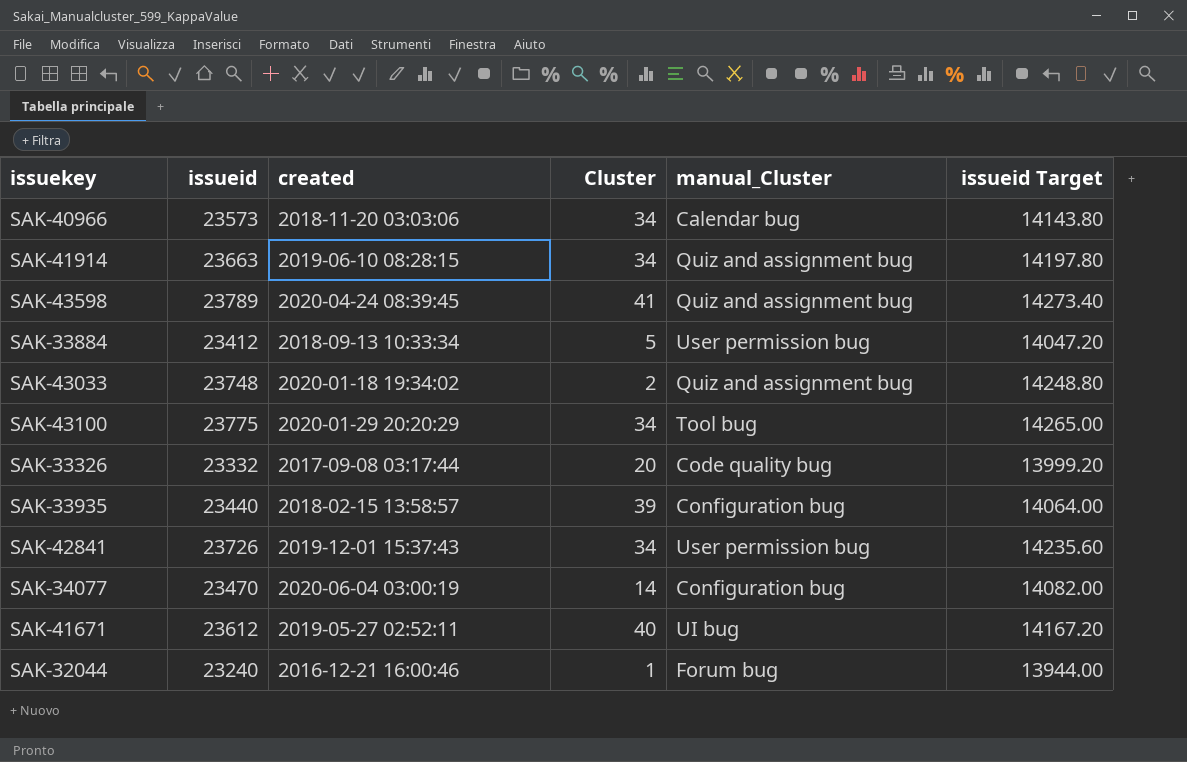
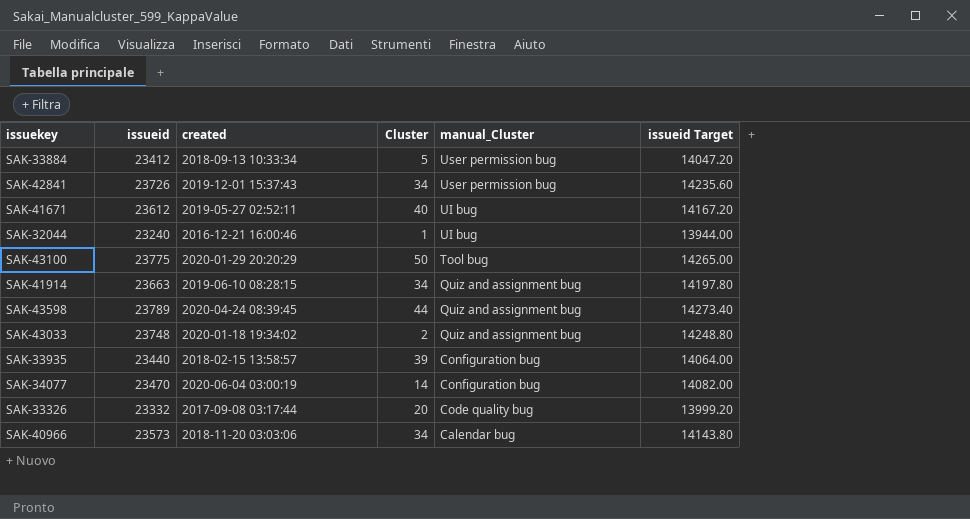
row order: none -> manual_Cluster descending
SAK-32044 | manual_Cluster: Forum bug -> UI bug
SAK-43100 | Cluster: 34 -> 50
SAK-43598 | Cluster: 41 -> 44

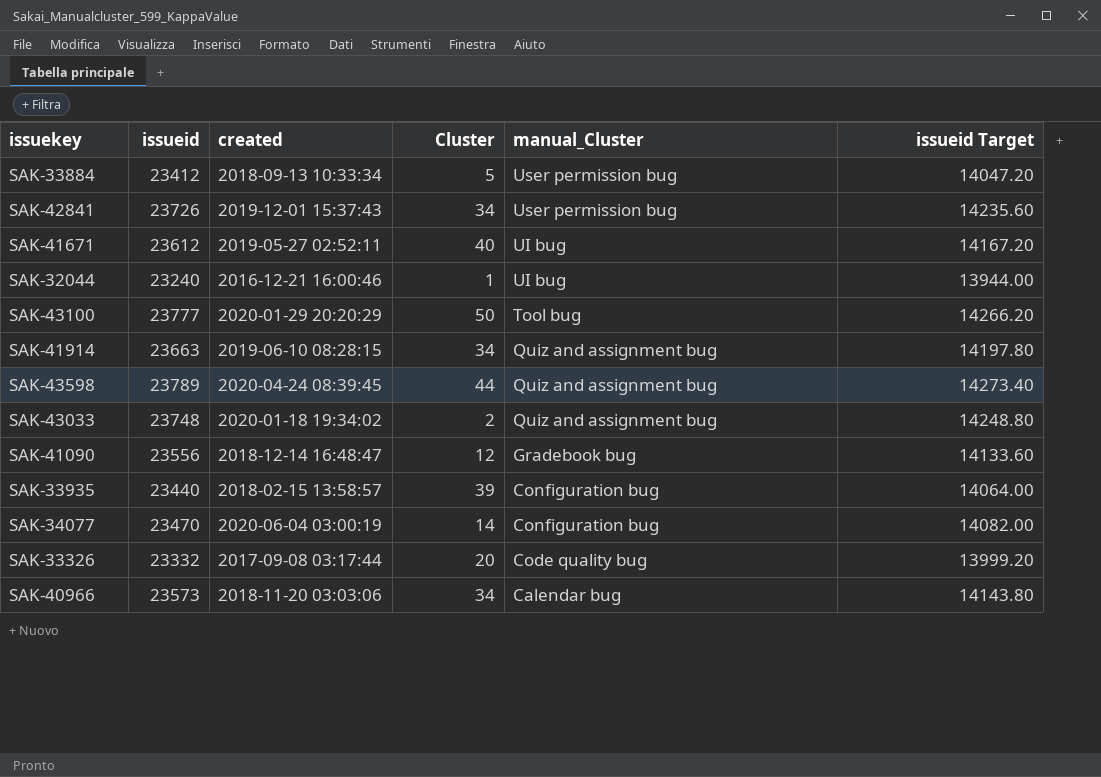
SAK-43100 | issueid: 23775 -> 23777
SAK-43100 | issueid Target: 14265.00 -> 14266.20
row SAK-41090: none -> 23556 | 2018-12-14 16:48:47 | 12 | Gradebook bug | 14133.60

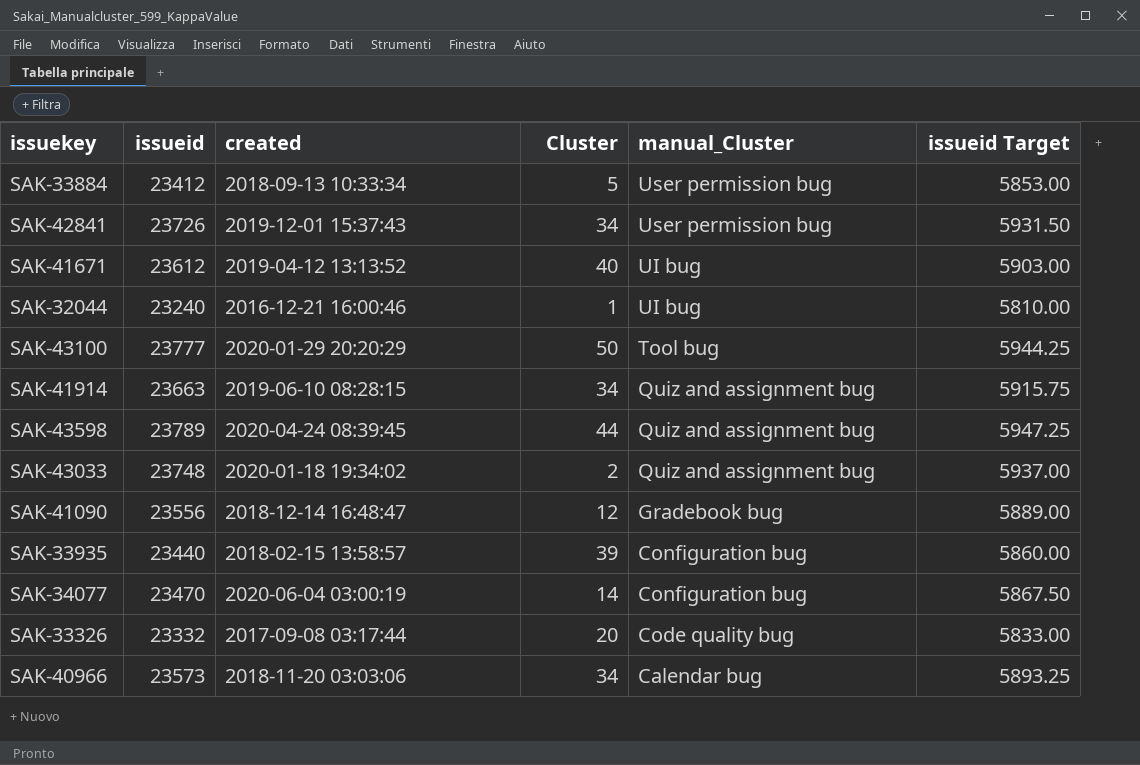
column issueid Target | formula: [issueid] * 0.6 -> [issueid] * 0.25
SAK-41671 | created: 2019-05-27 02:52:11 -> 2019-04-12 13:13:52

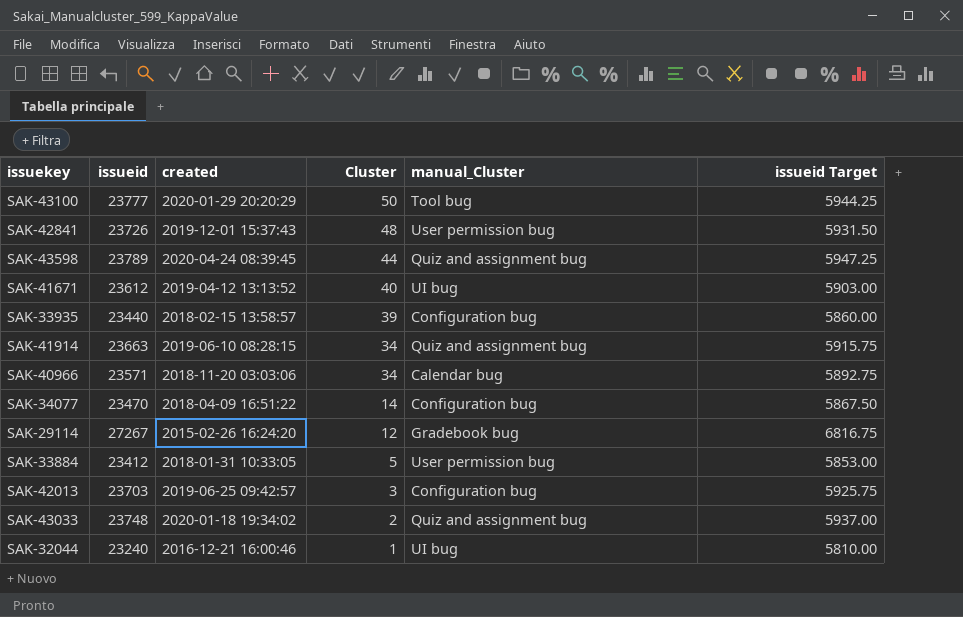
row order: manual_Cluster descending -> Cluster descending
row SAK-41090: 23556 | 2018-12-14 16:48:47 | 12 | Gradebook bug | 5889.00 -> none
row SAK-33326: 23332 | 2017-09-08 03:17:44 | 20 | Code quality bug | 5833.00 -> none
SAK-42841 | Cluster: 34 -> 48
SAK-40966 | issueid: 23573 -> 23571
SAK-40966 | issueid Target: 5893.25 -> 5892.75
SAK-34077 | created: 2020-06-04 03:00:19 -> 2018-04-09 16:51:22
row SAK-29114: none -> 27267 | 2015-02-26 16:24:20 | 12 | Gradebook bug | 6816.75
SAK-33884 | created: 2018-09-13 10:33:34 -> 2018-01-31 10:33:05
row SAK-42013: none -> 23703 | 2019-06-25 09:42:57 | 3 | Configuration bug | 5925.75

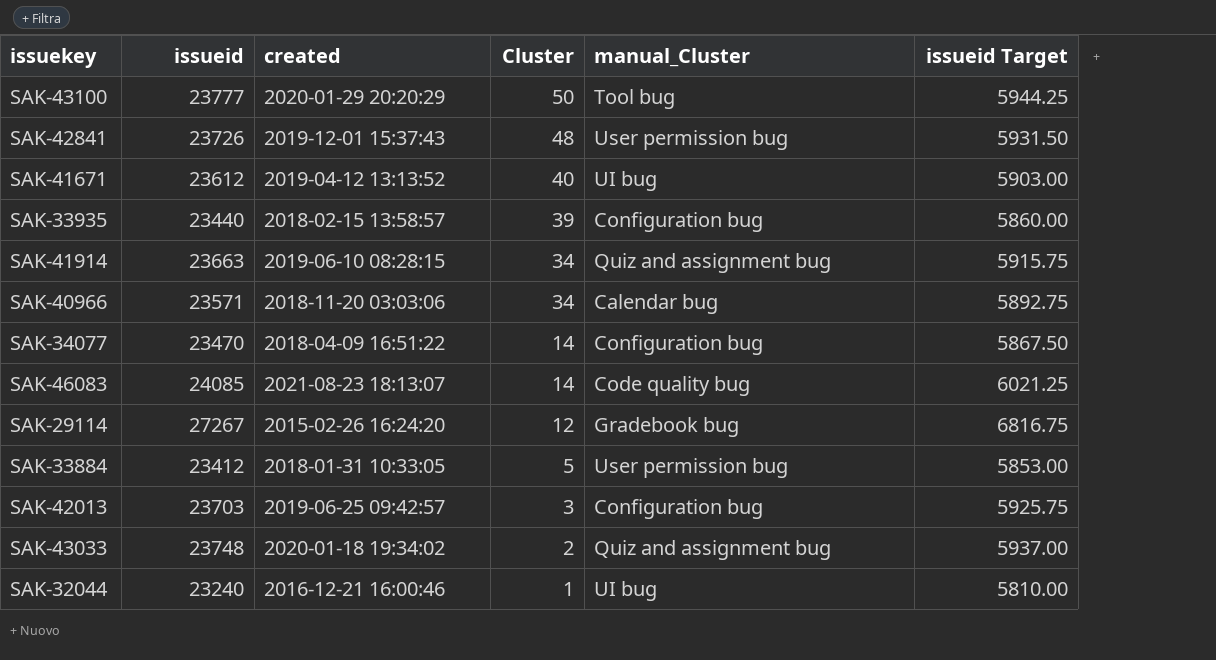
row SAK-43598: 23789 | 2020-04-24 08:39:45 | 44 | Quiz and assignment bug | 5947.25 -> none
row SAK-46083: none -> 24085 | 2021-08-23 18:13:07 | 14 | Code quality bug | 6021.25

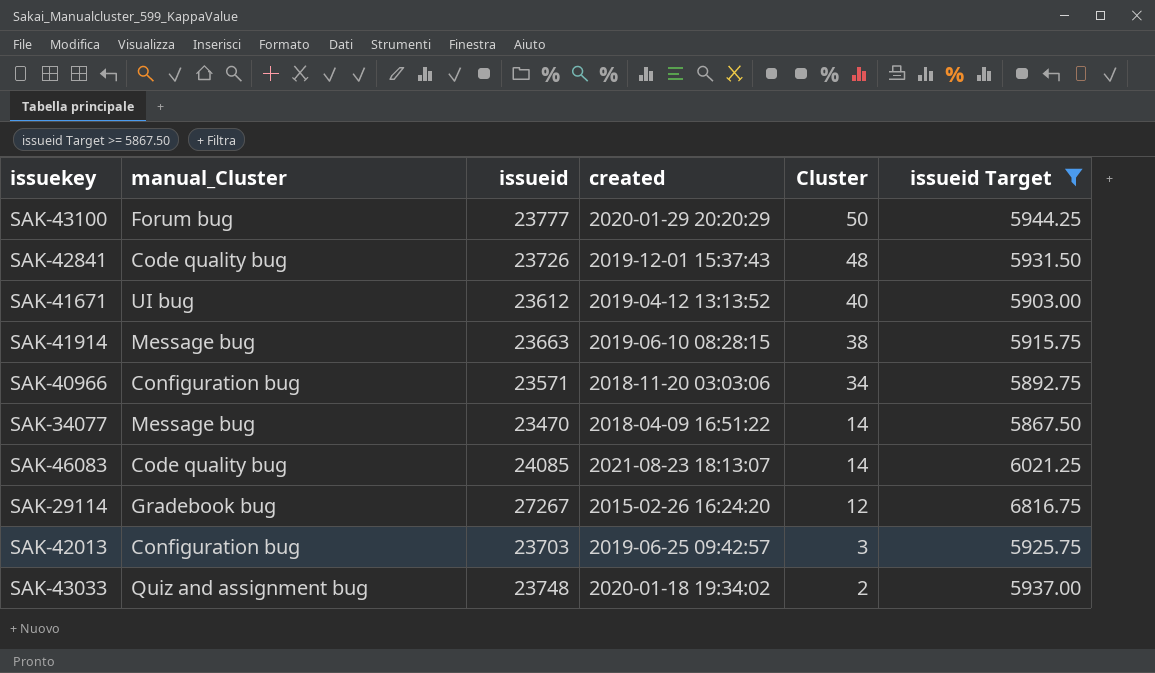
filter: none -> issueid Target >= 5867.50
column manual_Cluster | position: 5 -> 2
SAK-43100 | manual_Cluster: Tool bug -> Forum bug
SAK-42841 | manual_Cluster: User permission bug -> Code quality bug
SAK-41914 | manual_Cluster: Quiz and assignment bug -> Message bug
SAK-41914 | Cluster: 34 -> 38
SAK-40966 | manual_Cluster: Calendar bug -> Configuration bug
SAK-34077 | manual_Cluster: Configuration bug -> Message bug

